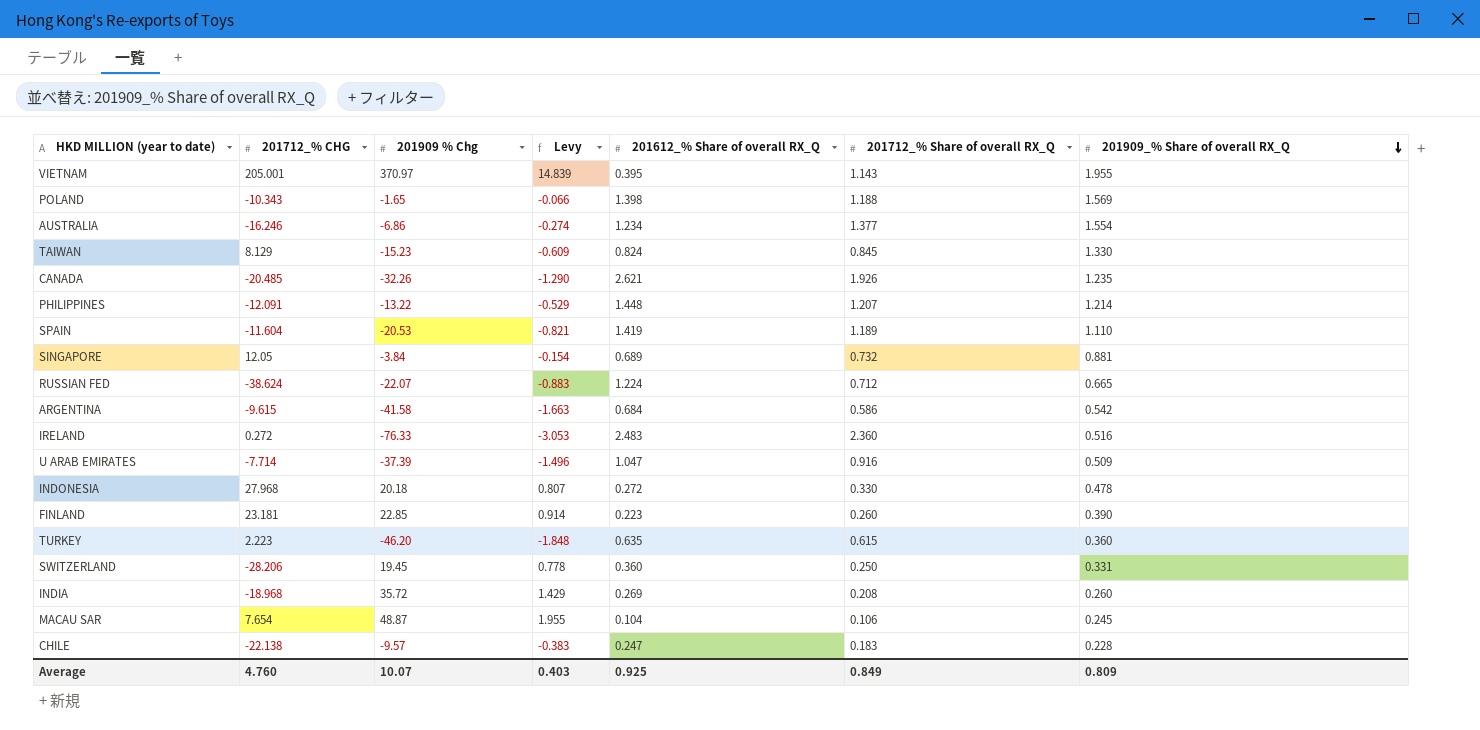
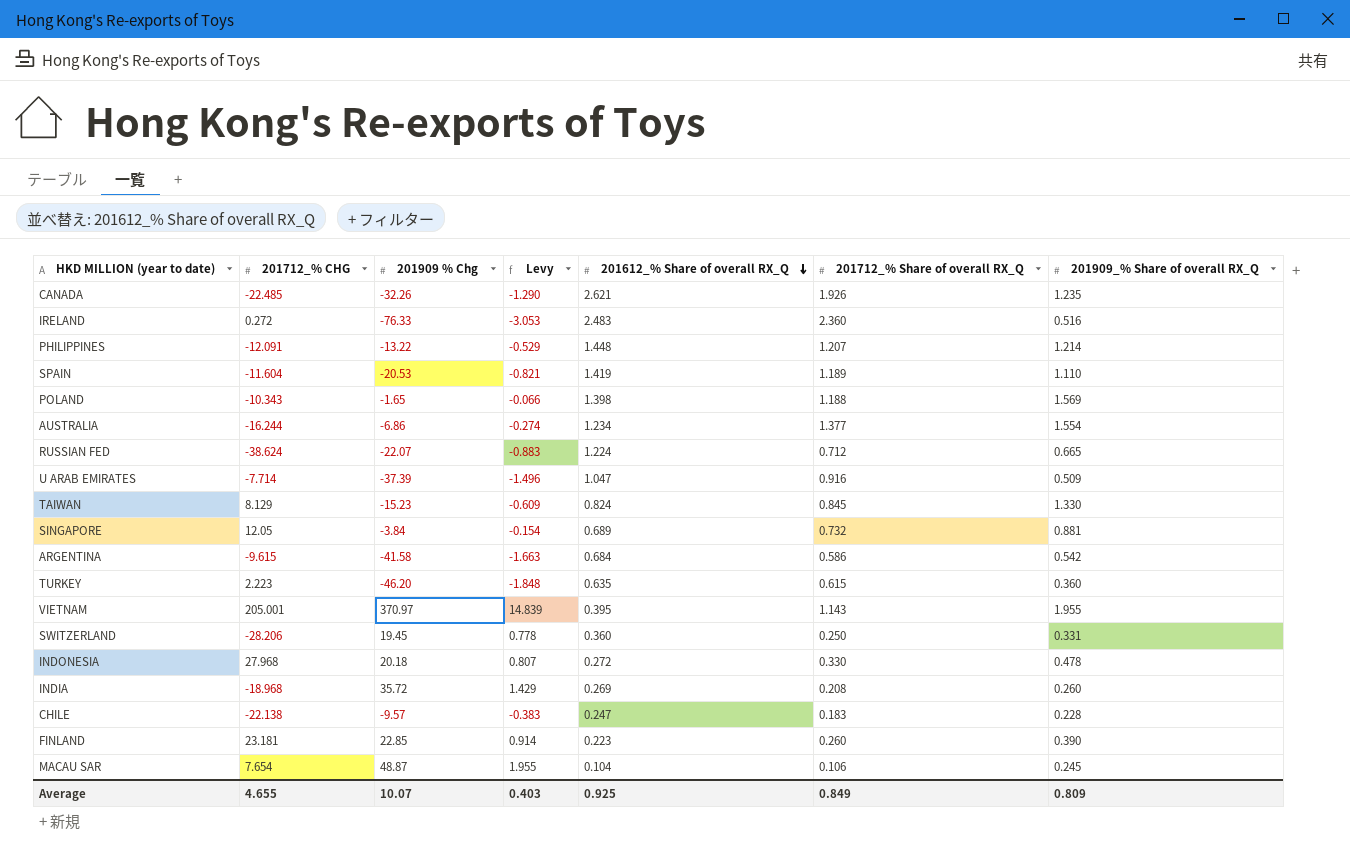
row order: 201909_% Share of overall RX_Q descending -> 201612_% Share of overall RX_Q descending
CANADA | 201712_% CHG: -20.485 -> -22.485
AUSTRALIA | 201712_% CHG: -16.246 -> -16.244
Average | 201712_% CHG: 4.760 -> 4.655

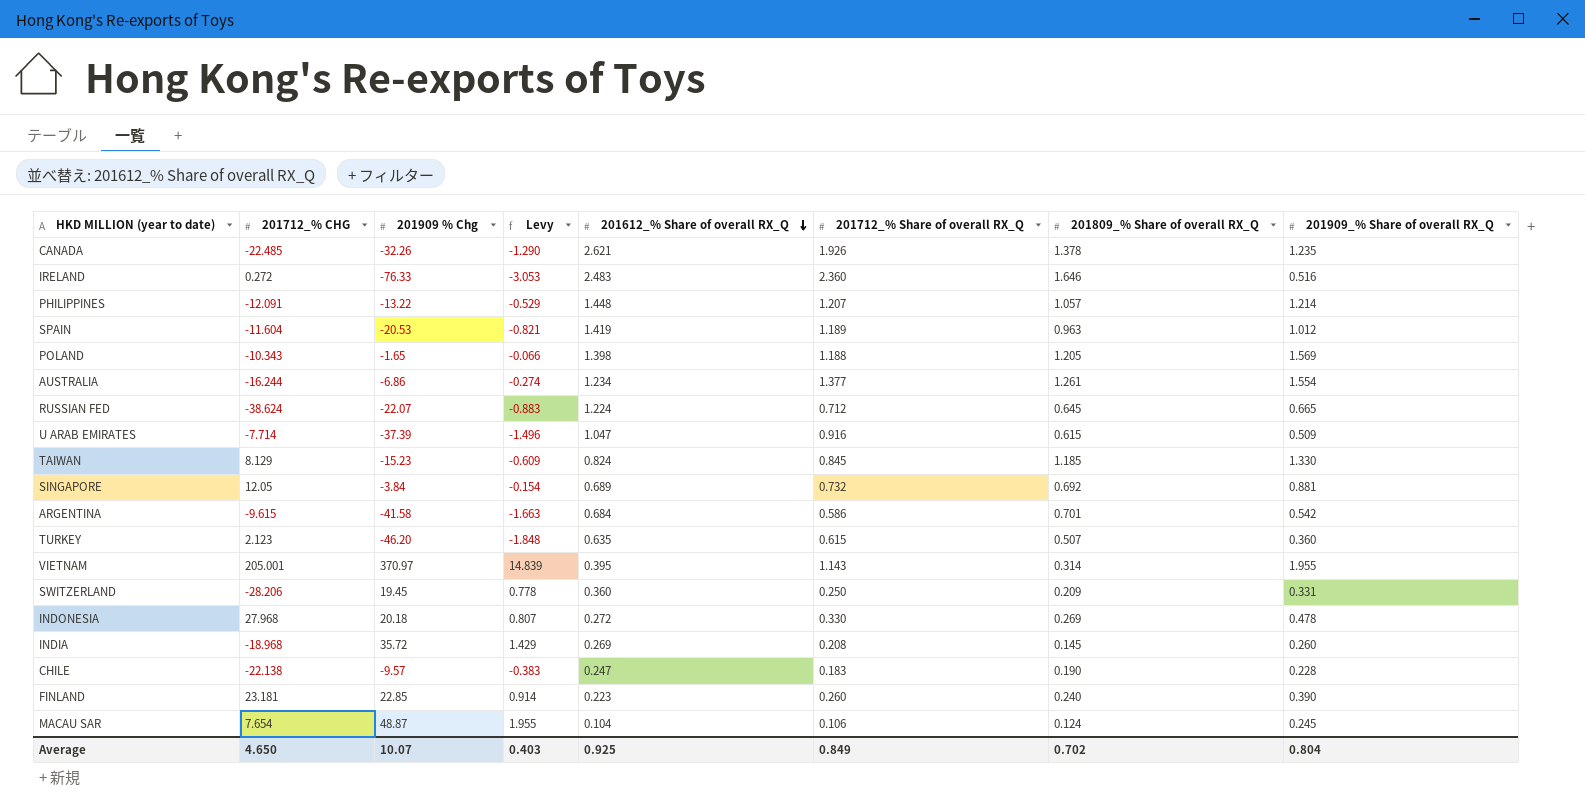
column 201809_% Share of overall RX_Q | position: none -> 7
SPAIN | 201909_% Share of overall RX_Q: 1.110 -> 1.012
TURKEY | 201712_% CHG: 2.223 -> 2.123
Average | 201712_% CHG: 4.655 -> 4.650
Average | 201909_% Share of overall RX_Q: 0.809 -> 0.804

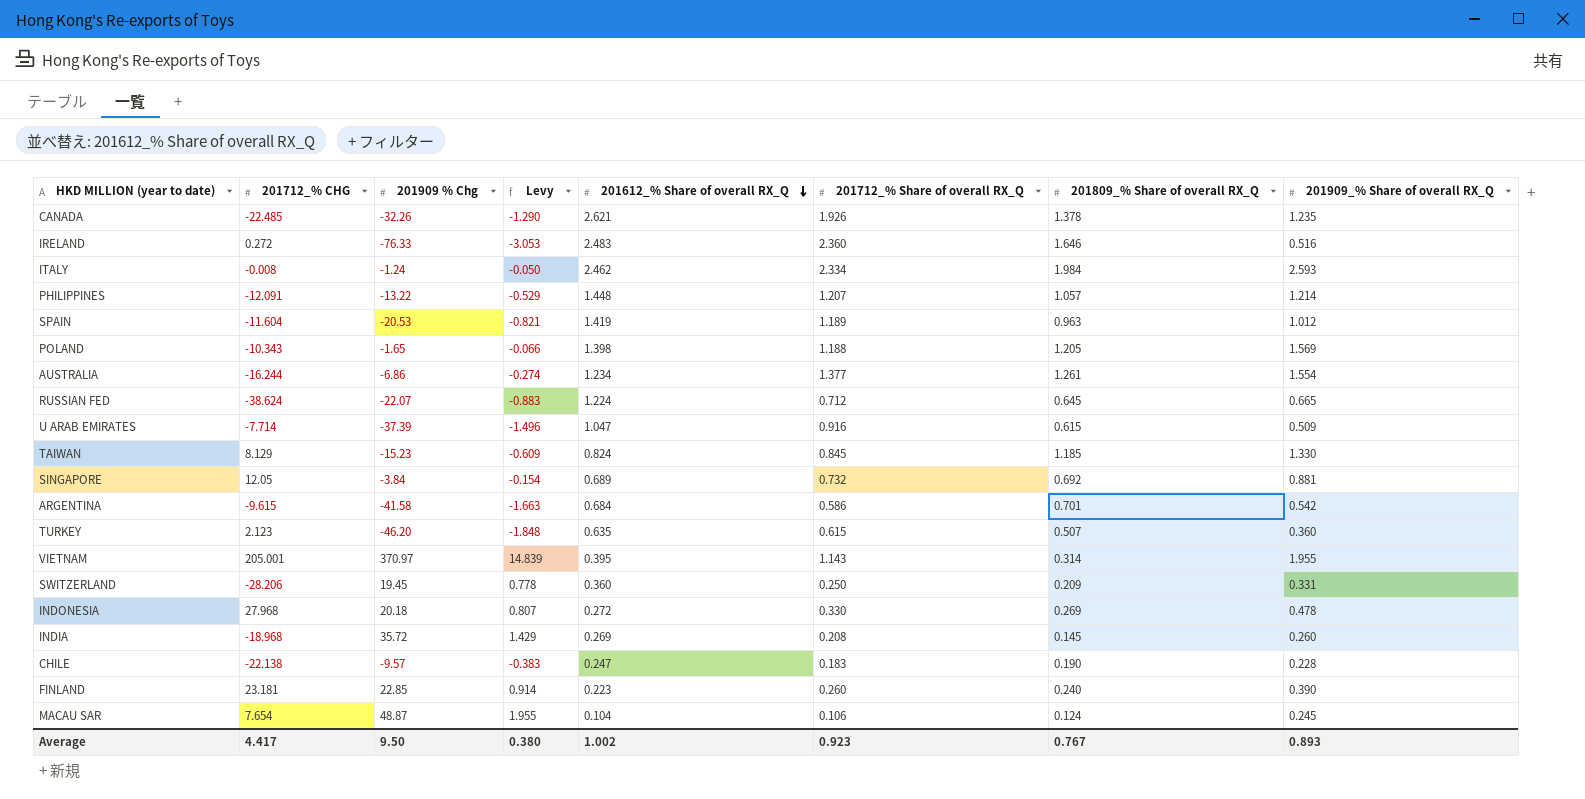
row ITALY: none -> -0.008 | -1.24 | -0.050 | 2.462 | 2.334 | 1.984 | 2.593
Average | 201712_% CHG: 4.650 -> 4.417
Average | 201909 % Chg: 10.07 -> 9.50
Average | Levy: 0.403 -> 0.380
Average | 201612_% Share of overall RX_Q: 0.925 -> 1.002
Average | 201712_% Share of overall RX_Q: 0.849 -> 0.923
Average | 201809_% Share of overall RX_Q: 0.702 -> 0.767
Average | 201909_% Share of overall RX_Q: 0.804 -> 0.893

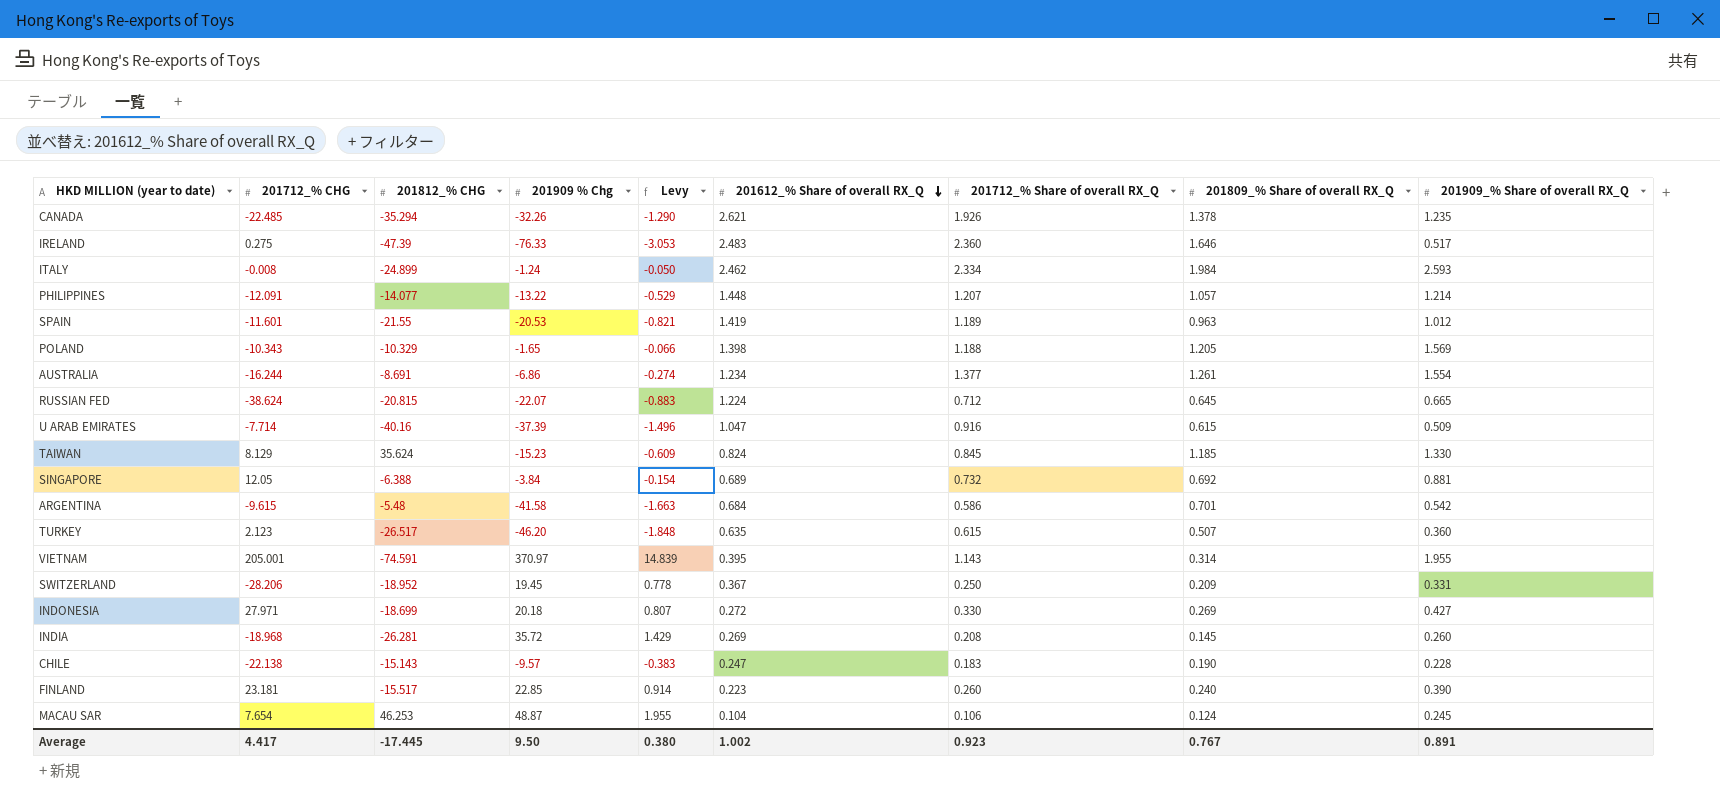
column 201812_% CHG | position: none -> 3
IRELAND | 201712_% CHG: 0.272 -> 0.275
IRELAND | 201909_% Share of overall RX_Q: 0.516 -> 0.517
SPAIN | 201712_% CHG: -11.604 -> -11.601
SWITZERLAND | 201612_% Share of overall RX_Q: 0.360 -> 0.367
INDONESIA | 201712_% CHG: 27.968 -> 27.971
INDONESIA | 201909_% Share of overall RX_Q: 0.478 -> 0.427
Average | 201909_% Share of overall RX_Q: 0.893 -> 0.891

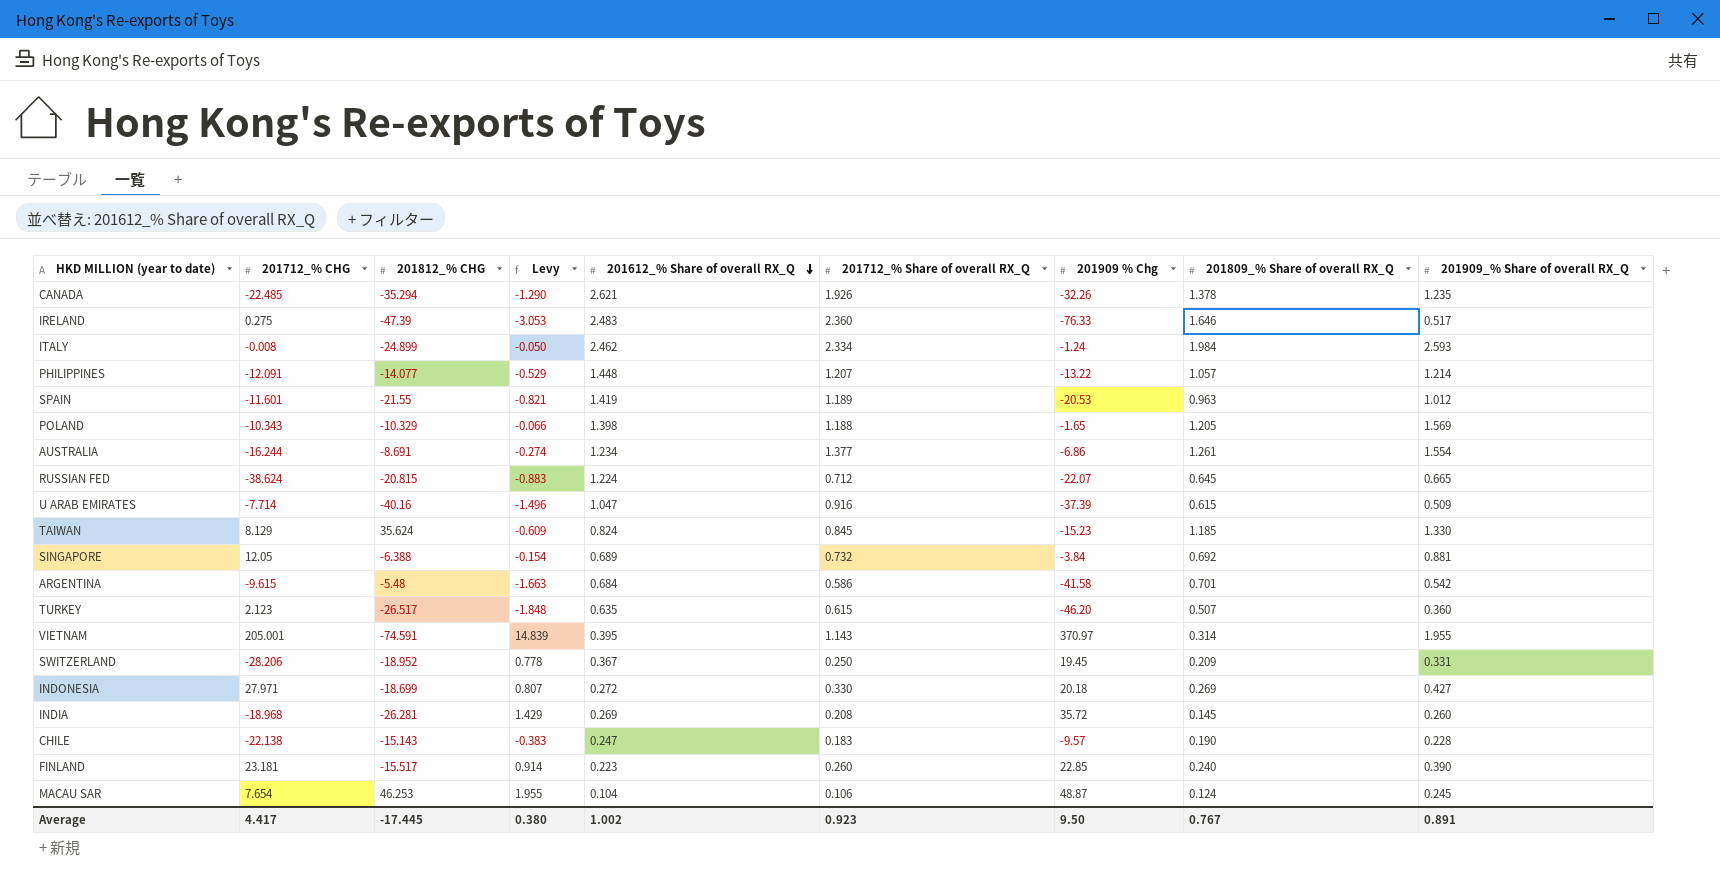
column 201909 % Chg | position: 4 -> 7

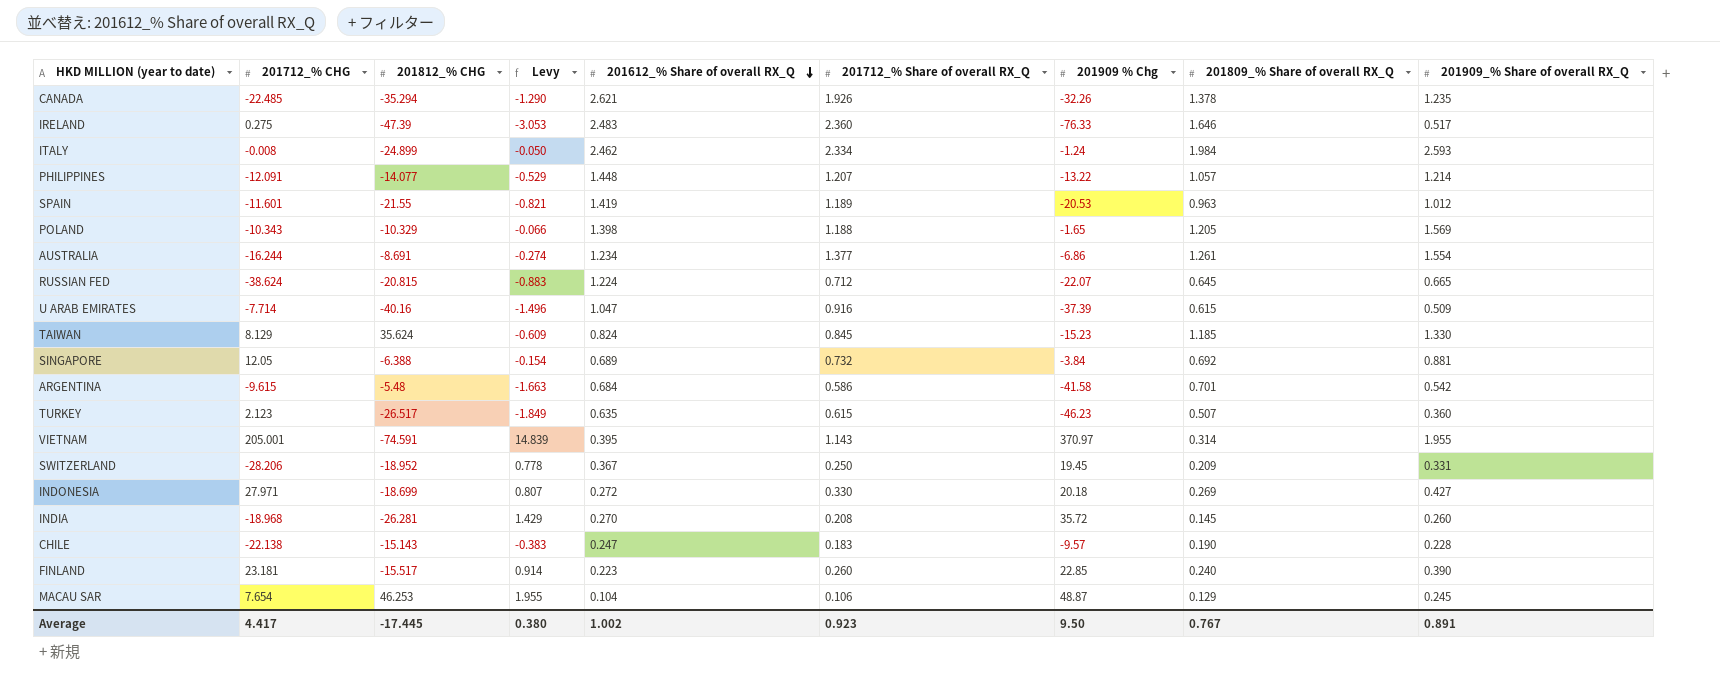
TURKEY | Levy: -1.848 -> -1.849
TURKEY | 201909 % Chg: -46.20 -> -46.23
INDIA | 201612_% Share of overall RX_Q: 0.269 -> 0.270
MACAU SAR | 201809_% Share of overall RX_Q: 0.124 -> 0.129

